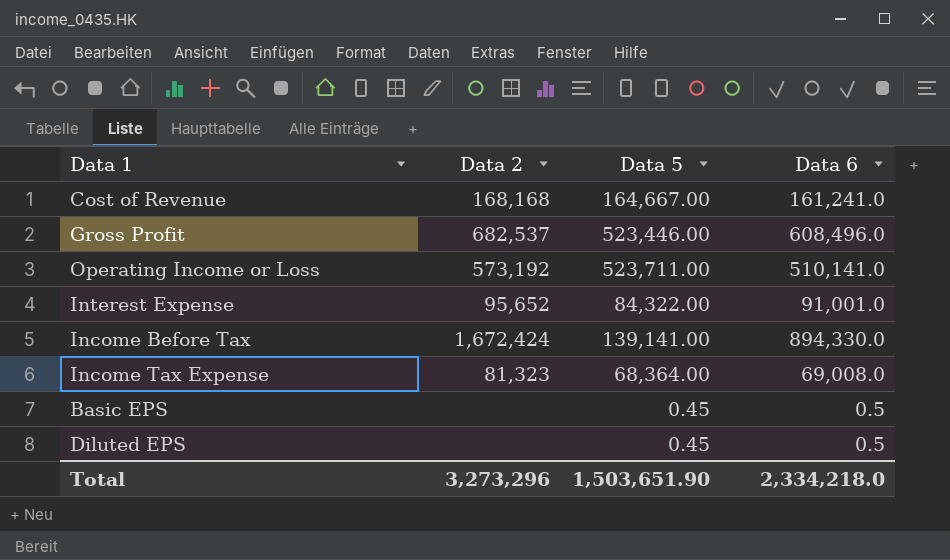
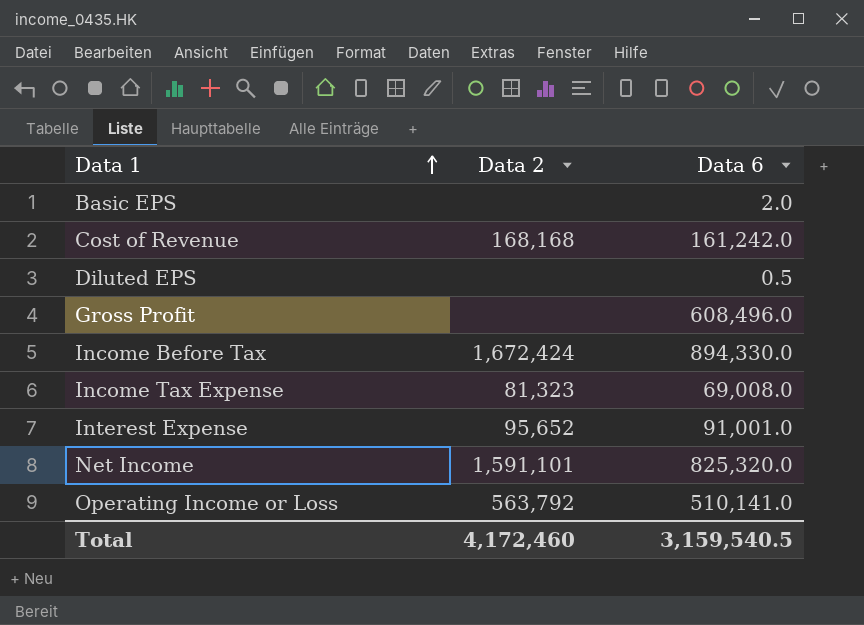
row order: none -> Data 1 ascending
column Data 5 | position: 3 -> none
Basic EPS | Data 6: 0.5 -> 2.0
Cost of Revenue | Data 6: 161,241.0 -> 161,242.0
Gross Profit | Data 2: 682,537 -> none
row Net Income: none -> 1,591,101 | 825,320.0
Operating Income or Loss | Data 2: 573,192 -> 563,792
Total | Data 2: 3,273,296 -> 4,172,460
Total | Data 6: 2,334,218.0 -> 3,159,540.5

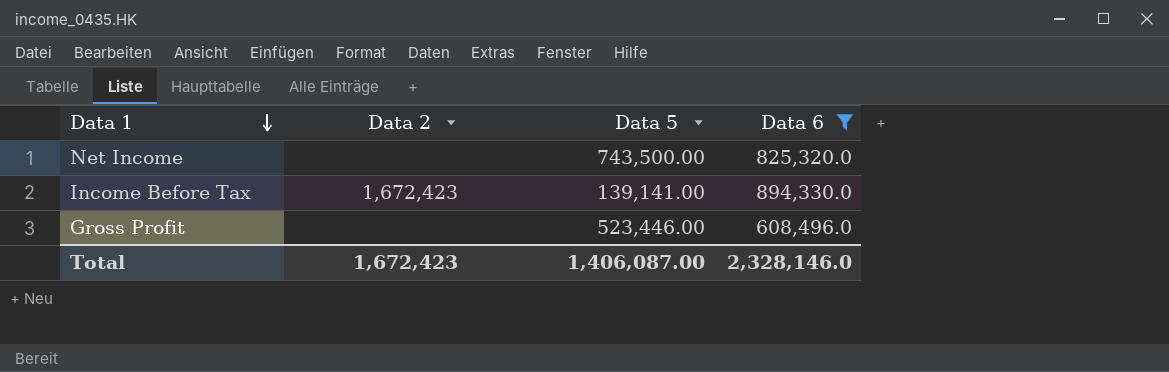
filter: none -> Data 6 >= 608,496.0
row order: Data 1 ascending -> Data 1 descending
column Data 5 | position: none -> 3
Net Income | Data 2: 1,591,101 -> none
Income Before Tax | Data 2: 1,672,424 -> 1,672,423
Total | Data 2: 4,172,460 -> 1,672,423
Total | Data 6: 3,159,540.5 -> 2,328,146.0

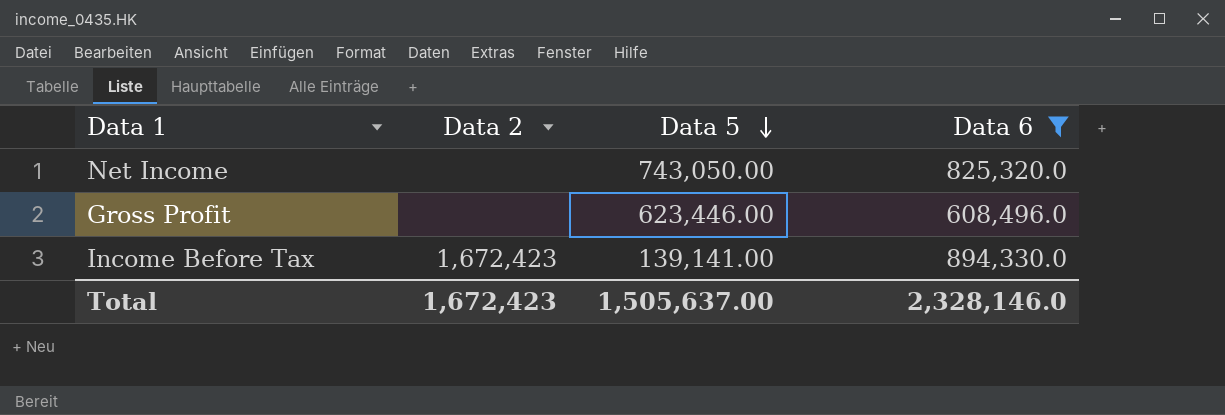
row order: Data 1 descending -> Data 5 descending
Net Income | Data 5: 743,500.00 -> 743,050.00
Gross Profit | Data 5: 523,446.00 -> 623,446.00
Total | Data 5: 1,406,087.00 -> 1,505,637.00

